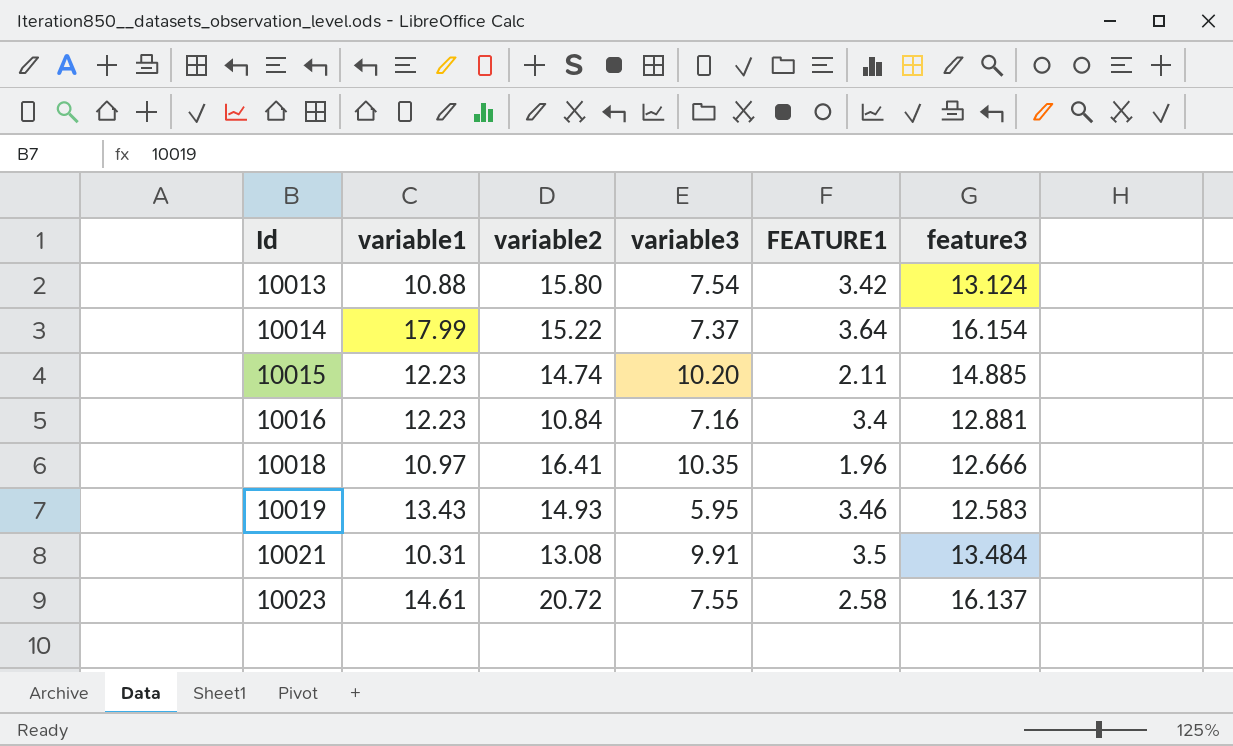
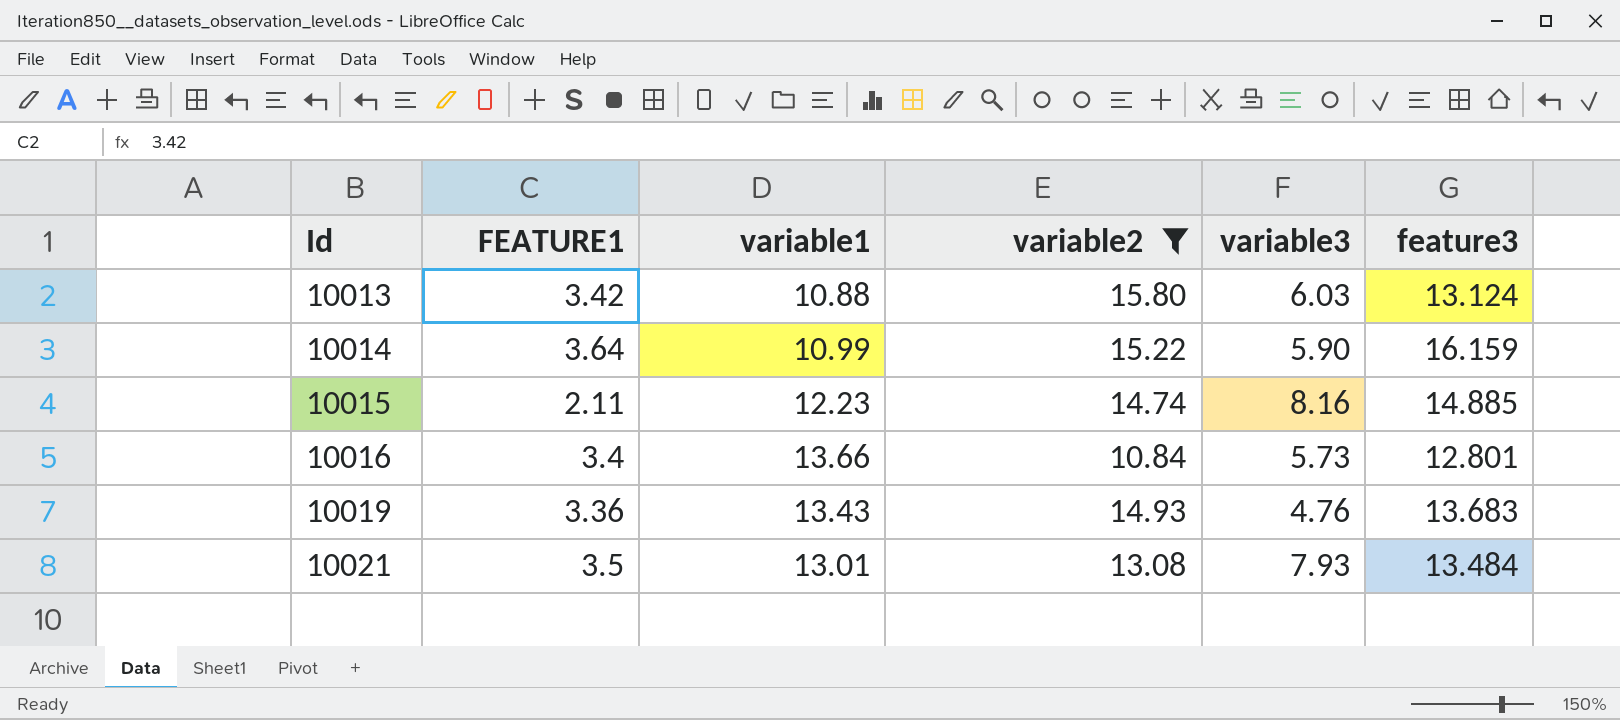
filter: none -> variable2 <= 15.80
column FEATURE1 | position: 5 -> 2
10013 | variable3: 7.54 -> 6.03
10014 | variable1: 17.99 -> 10.99
10014 | variable3: 7.37 -> 5.90
10014 | feature3: 16.154 -> 16.159
10015 | variable3: 10.20 -> 8.16
10016 | variable1: 12.23 -> 13.66
10016 | variable3: 7.16 -> 5.73
10016 | feature3: 12.881 -> 12.801
10019 | FEATURE1: 3.46 -> 3.36
10019 | variable3: 5.95 -> 4.76
10019 | feature3: 12.583 -> 13.683
10021 | variable1: 10.31 -> 13.01
10021 | variable3: 9.91 -> 7.93

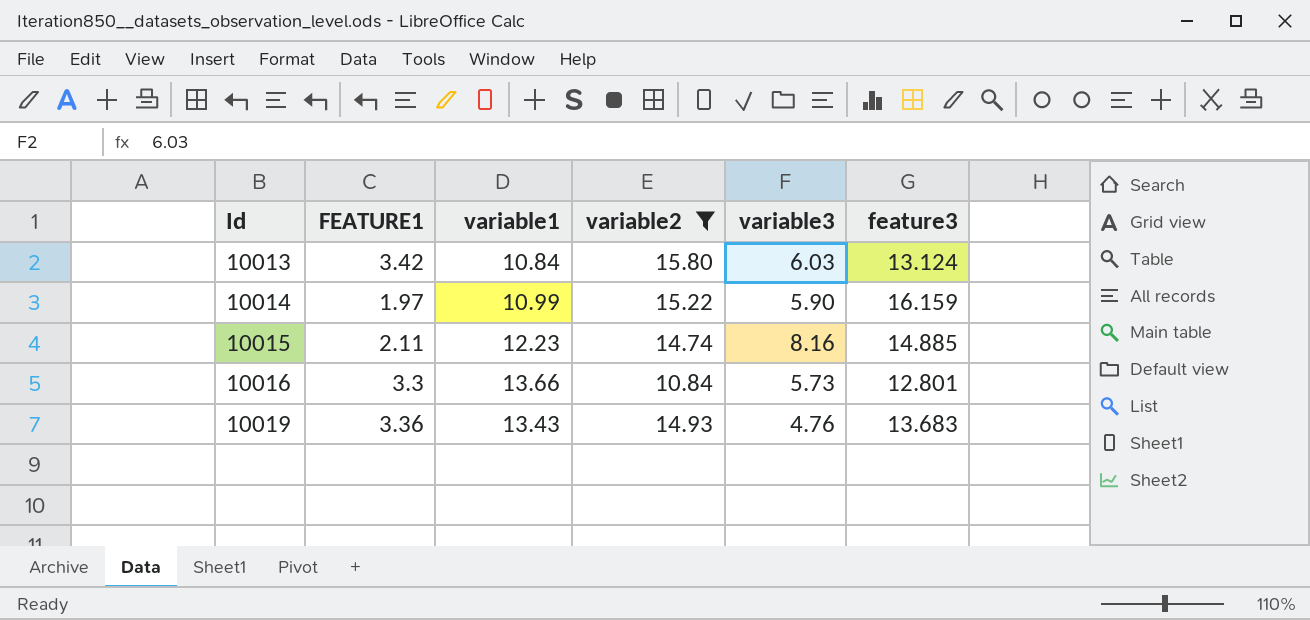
row 10021: 3.5 | 13.01 | 13.08 | 7.93 | 13.484 -> none
10013 | variable1: 10.88 -> 10.84
10014 | FEATURE1: 3.64 -> 1.97
10016 | FEATURE1: 3.4 -> 3.3

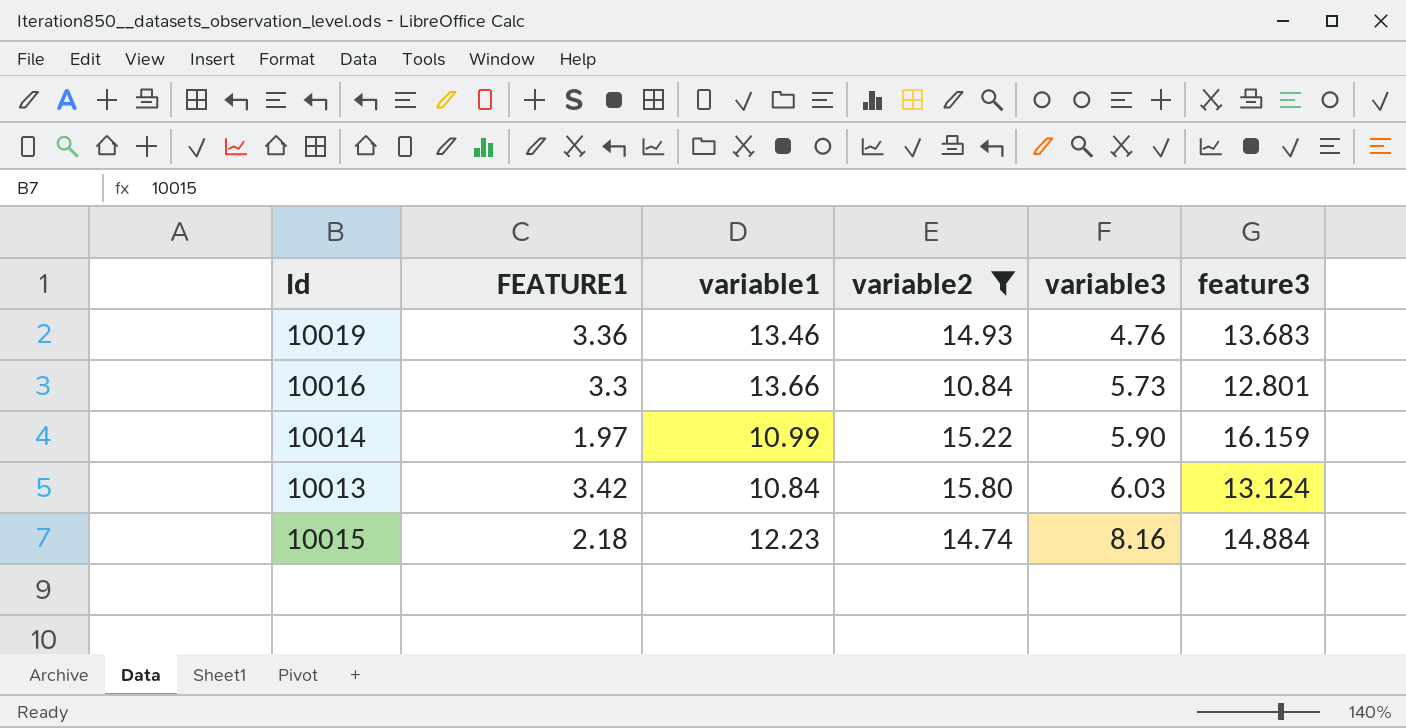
row order: Id ascending -> variable3 ascending
10019 | variable1: 13.43 -> 13.46
10015 | FEATURE1: 2.11 -> 2.18
10015 | feature3: 14.885 -> 14.884

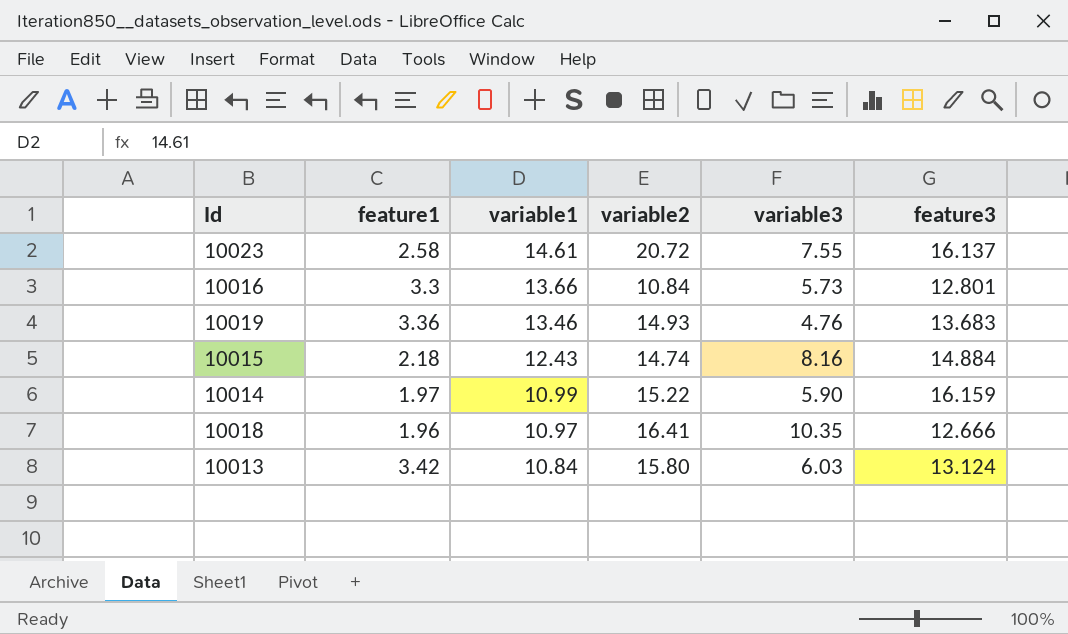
filter: variable2 <= 15.80 -> none
row order: variable3 ascending -> variable1 descending
column name: FEATURE1 -> feature1
10015 | variable1: 12.23 -> 12.43

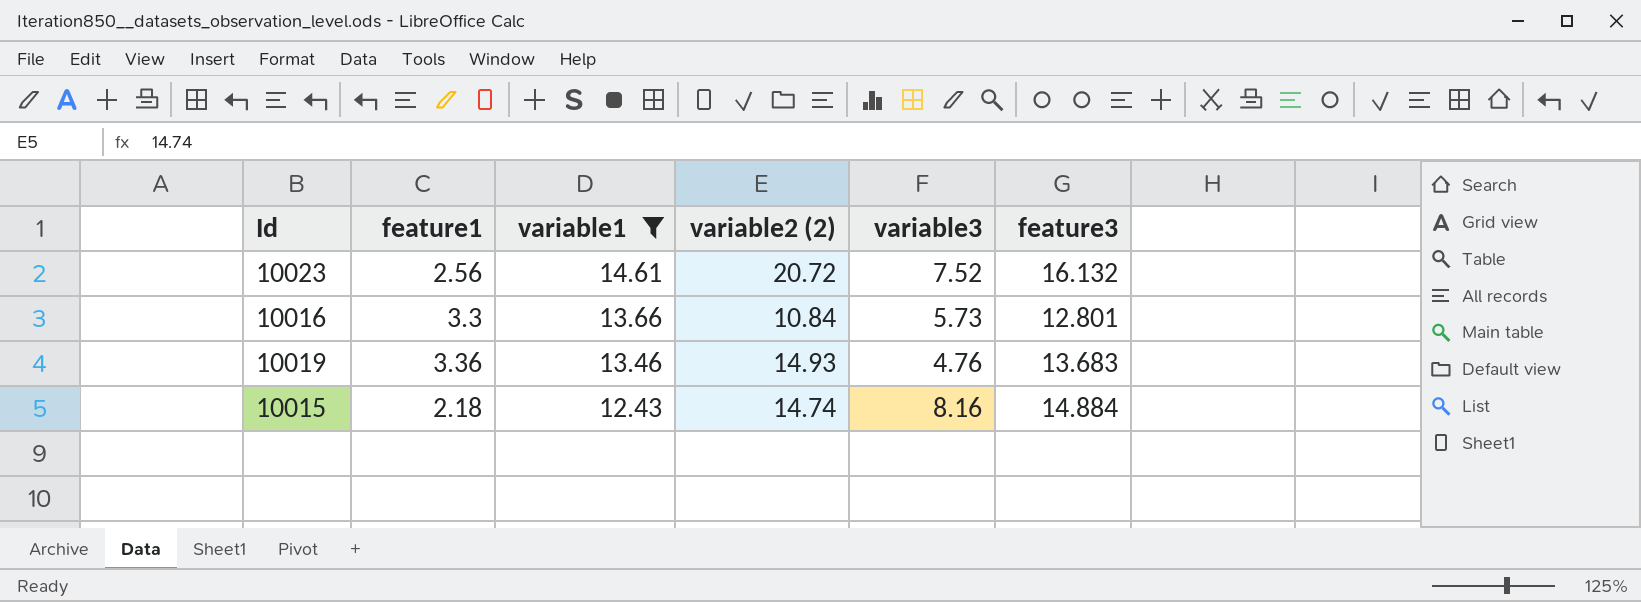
filter: none -> variable1 >= 12.43
column name: variable2 -> variable2 (2)
10023 | feature1: 2.58 -> 2.56
10023 | variable3: 7.55 -> 7.52
10023 | feature3: 16.137 -> 16.132

